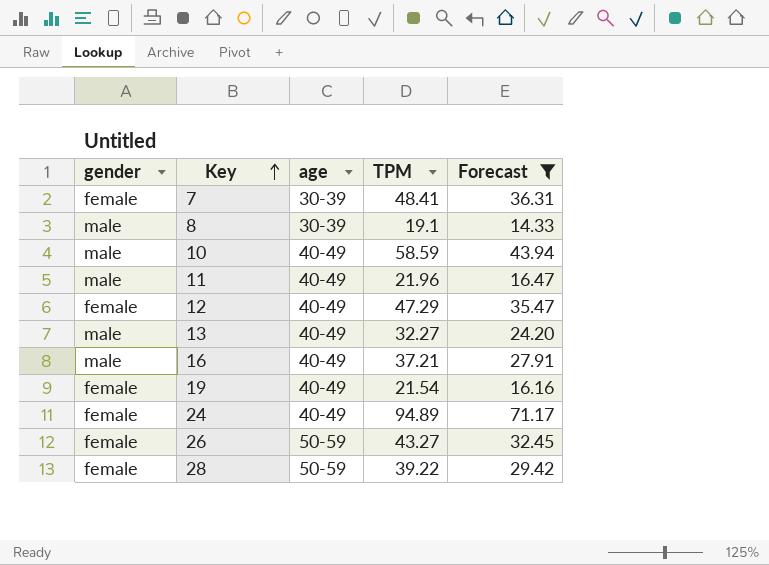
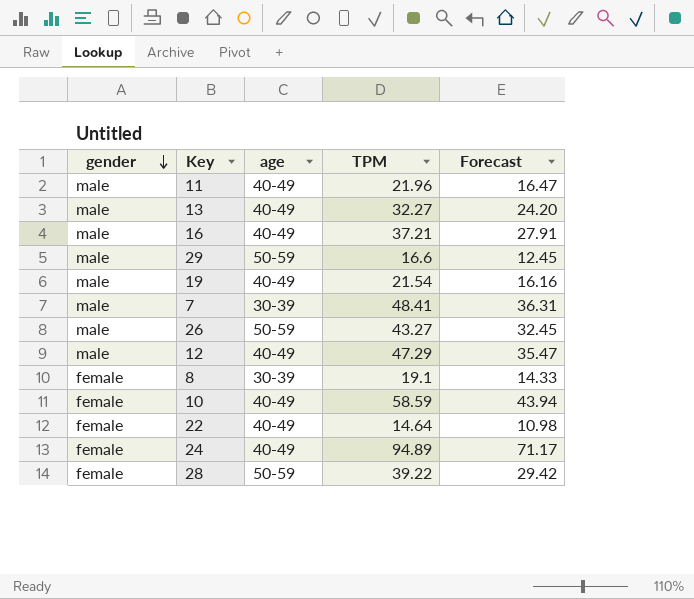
filter: Forecast >= 14.33 -> none
row order: Key ascending -> gender descending
19 | gender: female -> male
7 | gender: female -> male
26 | gender: female -> male
12 | gender: female -> male
8 | gender: male -> female
10 | gender: male -> female

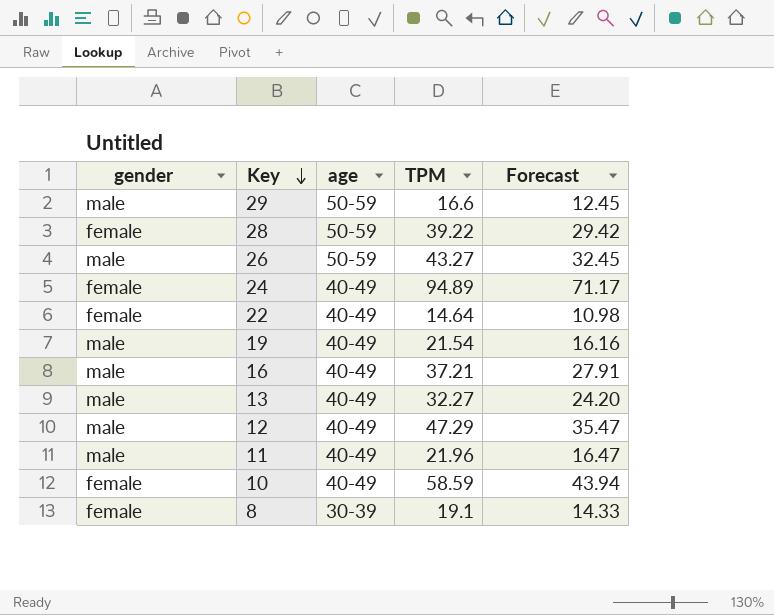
row order: gender descending -> Key descending
row 7: male | 30-39 | 48.41 | 36.31 -> none

